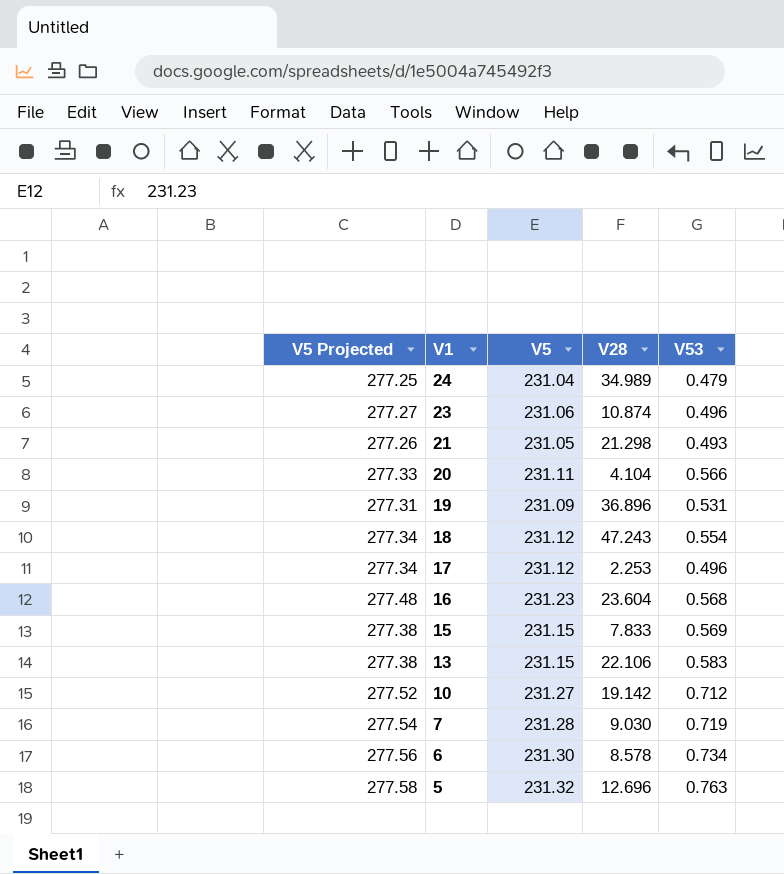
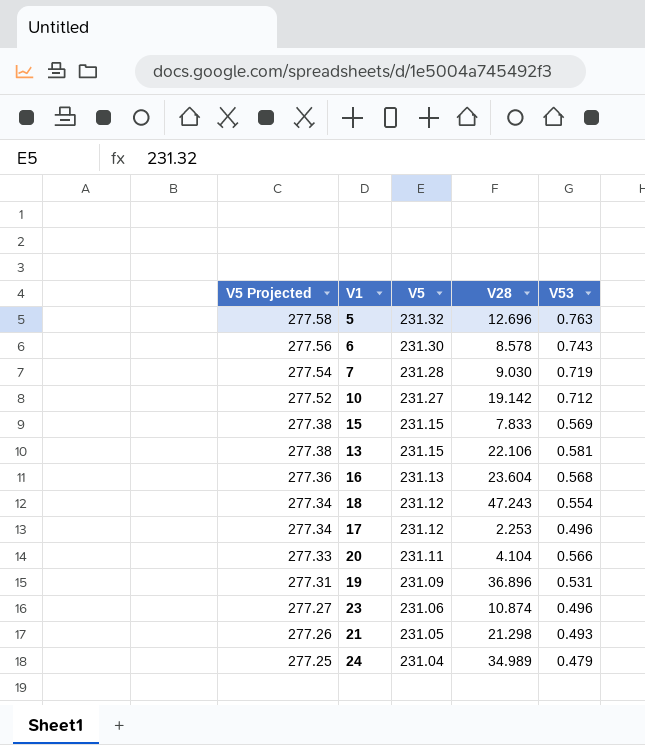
row order: V1 descending -> V5 Projected descending
6 | V53: 0.734 -> 0.743
13 | V53: 0.583 -> 0.581
16 | V5 Projected: 277.48 -> 277.36
16 | V5: 231.23 -> 231.13

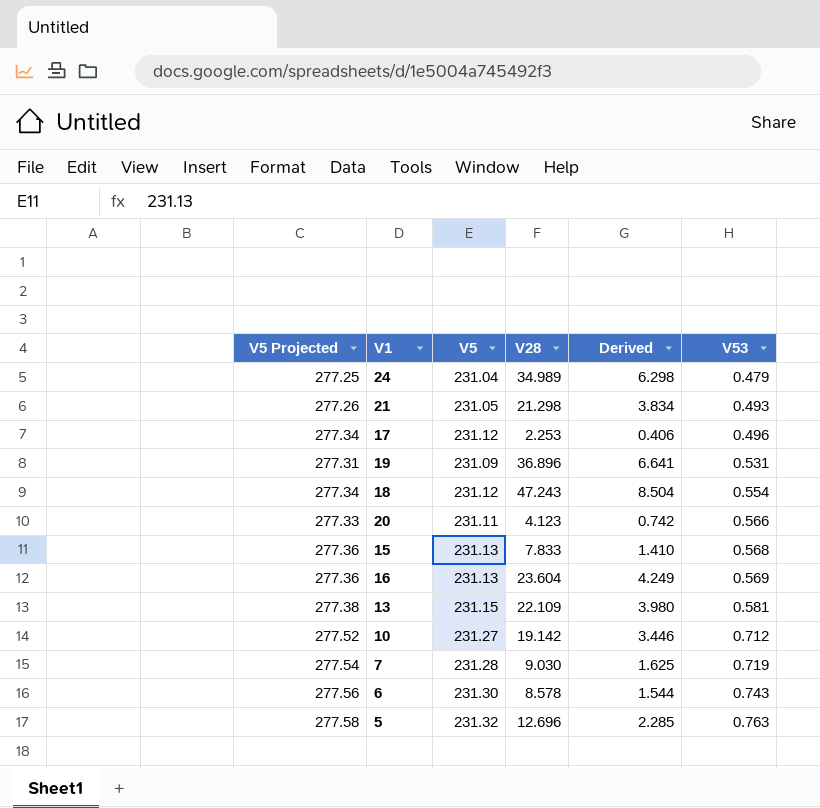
row order: V5 Projected descending -> V53 ascending
column Derived | formula: none -> [V28] * 0.18
row 23: 277.27 | 231.06 | 10.874 | 0.496 -> none
20 | V28: 4.104 -> 4.123
15 | V5 Projected: 277.38 -> 277.36
15 | V5: 231.15 -> 231.13
15 | V53: 0.569 -> 0.568
16 | V53: 0.568 -> 0.569
13 | V28: 22.106 -> 22.109

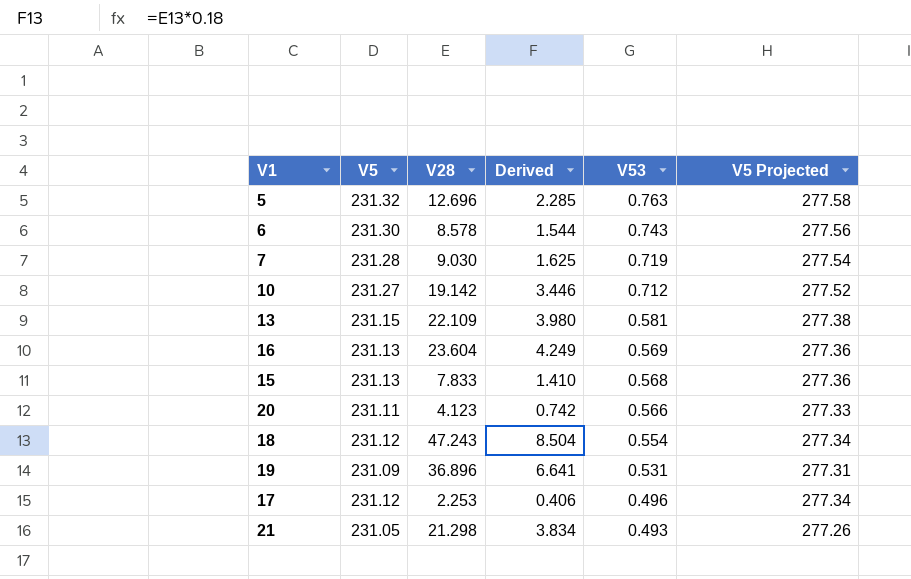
row order: V53 ascending -> V53 descending
column V5 Projected | position: 1 -> 6
row 24: 277.25 | 231.04 | 34.989 | 6.298 | 0.479 -> none

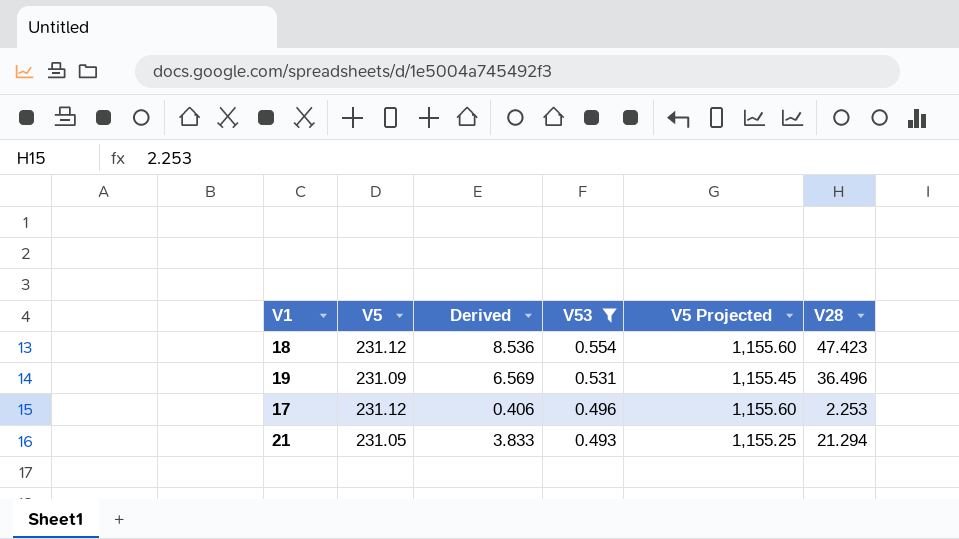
filter: none -> V53 <= 0.554
column V5 Projected | formula: [V5] * 1.2 -> [V5] * 5
column V28 | position: 3 -> 6
18 | Derived: 8.504 -> 8.536
18 | V28: 47.243 -> 47.423
19 | Derived: 6.641 -> 6.569
19 | V28: 36.896 -> 36.496
21 | Derived: 3.834 -> 3.833
21 | V28: 21.298 -> 21.294

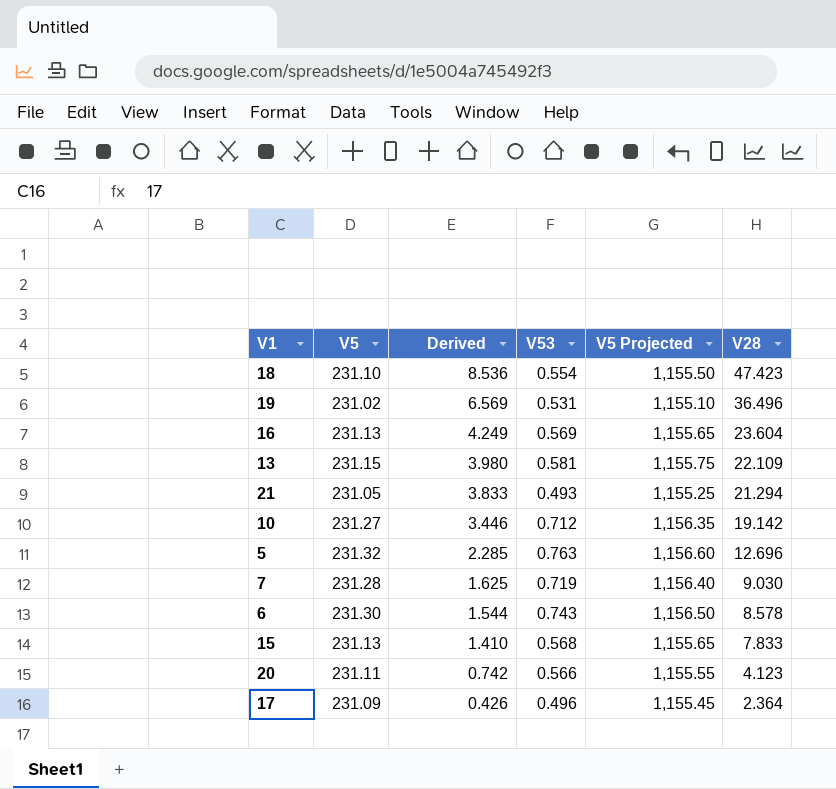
filter: V53 <= 0.554 -> none
row order: V53 descending -> Derived descending
18 | V5: 231.12 -> 231.10
18 | V5 Projected: 1,155.60 -> 1,155.50
19 | V5: 231.09 -> 231.02
19 | V5 Projected: 1,155.45 -> 1,155.10
17 | V5: 231.12 -> 231.09
17 | Derived: 0.406 -> 0.426
17 | V5 Projected: 1,155.60 -> 1,155.45
17 | V28: 2.253 -> 2.364

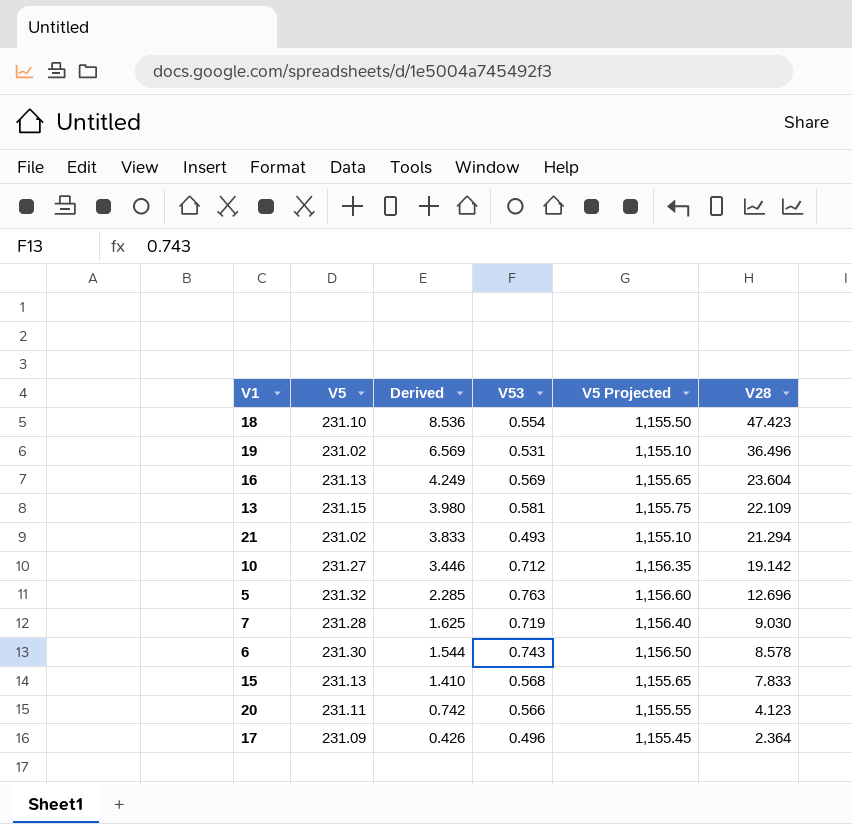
21 | V5: 231.05 -> 231.02
21 | V5 Projected: 1,155.25 -> 1,155.10

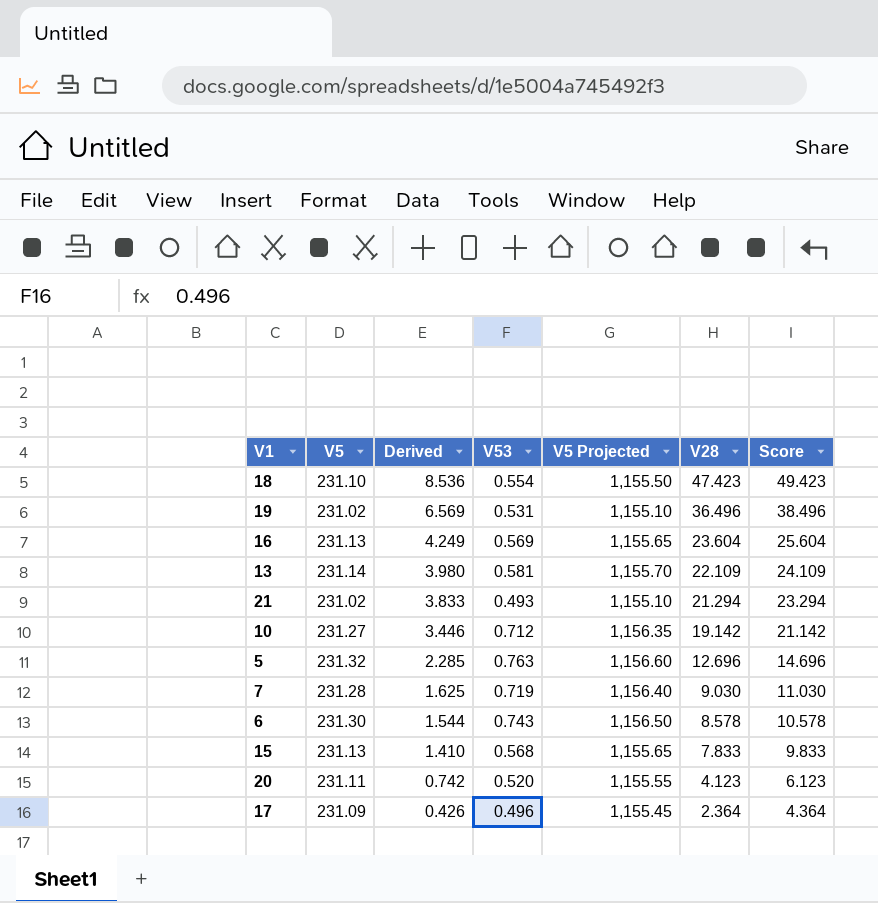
column Score | formula: none -> [V28] + 2
13 | V5: 231.15 -> 231.14
13 | V5 Projected: 1,155.75 -> 1,155.70
20 | V53: 0.566 -> 0.520

